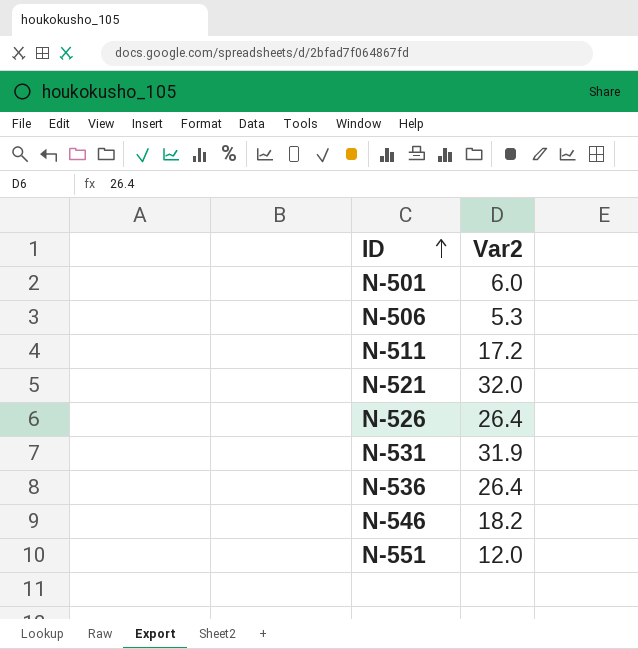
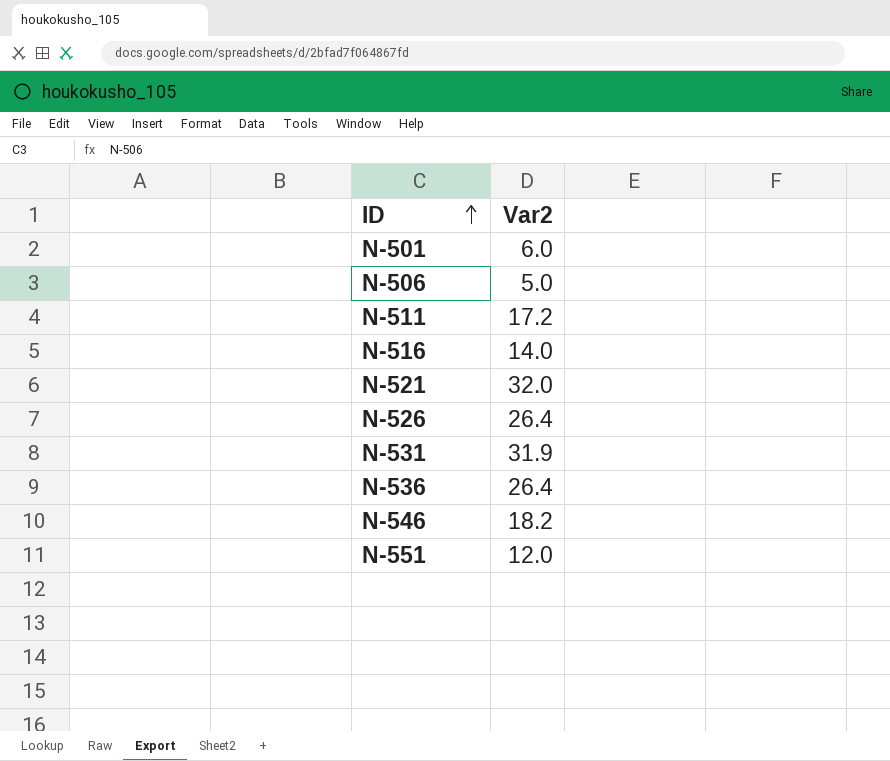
N-506 | Var2: 5.3 -> 5.0
row N-516: none -> 14.0

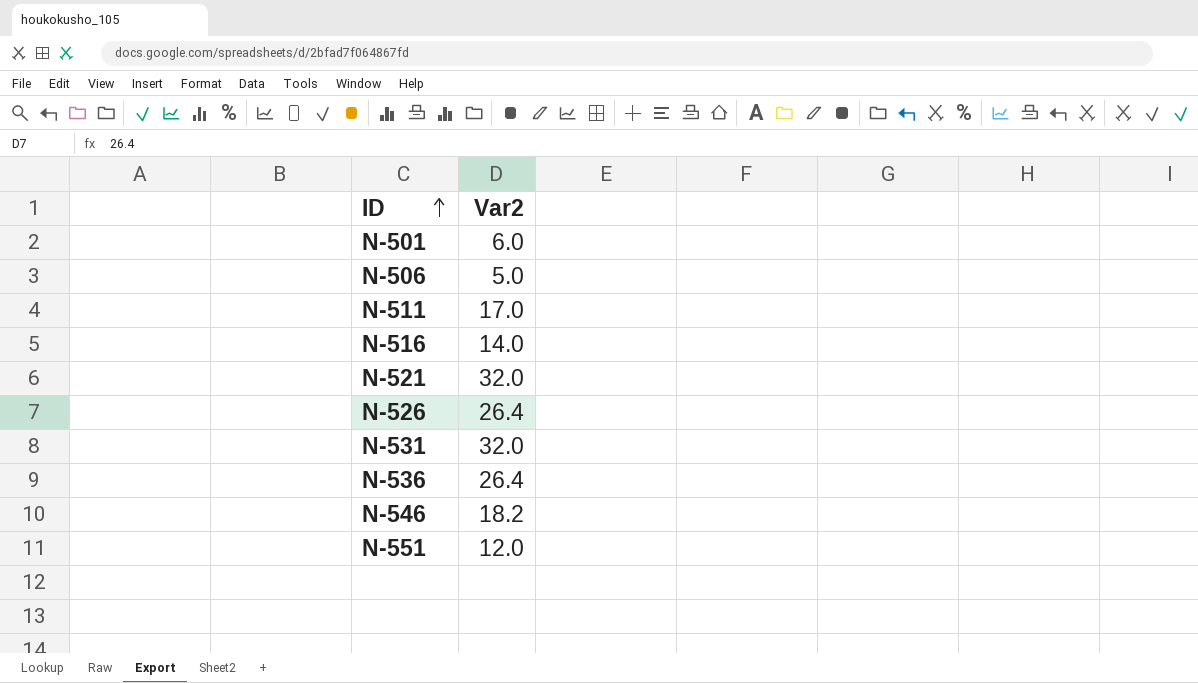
N-511 | Var2: 17.2 -> 17.0
N-531 | Var2: 31.9 -> 32.0

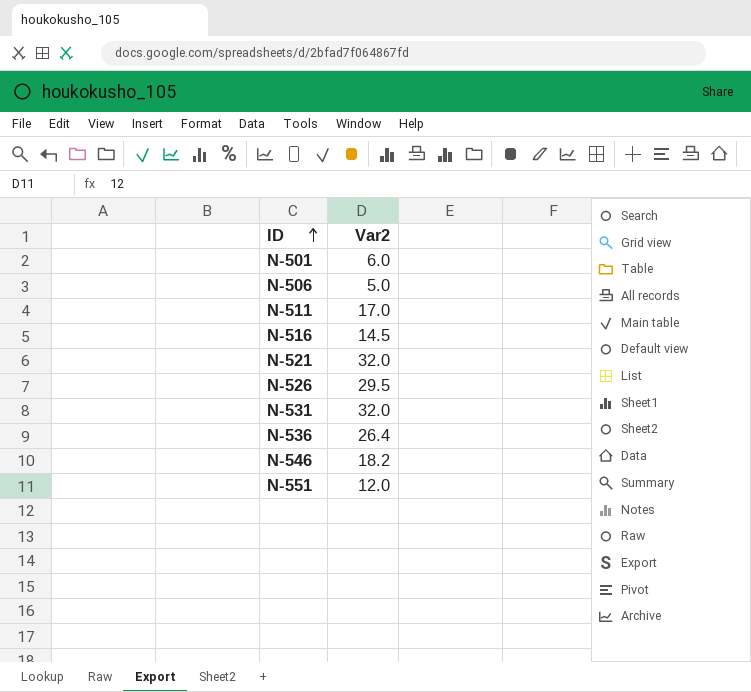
N-516 | Var2: 14.0 -> 14.5
N-526 | Var2: 26.4 -> 29.5

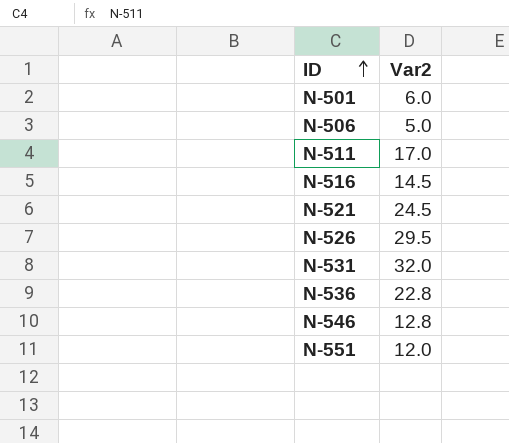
N-521 | Var2: 32.0 -> 24.5
N-536 | Var2: 26.4 -> 22.8
N-546 | Var2: 18.2 -> 12.8

